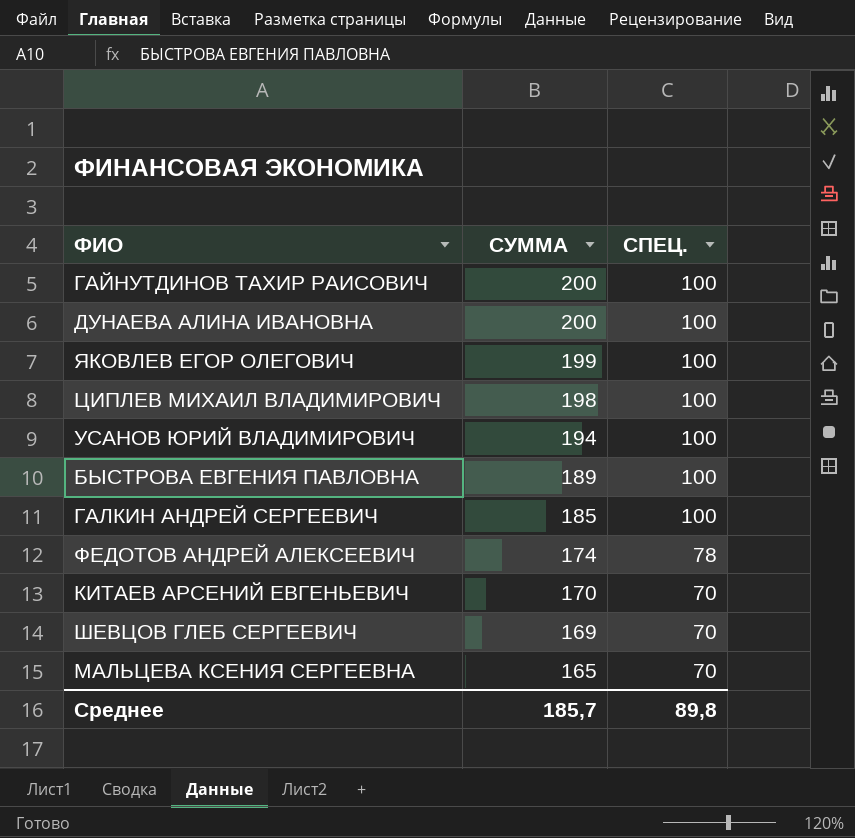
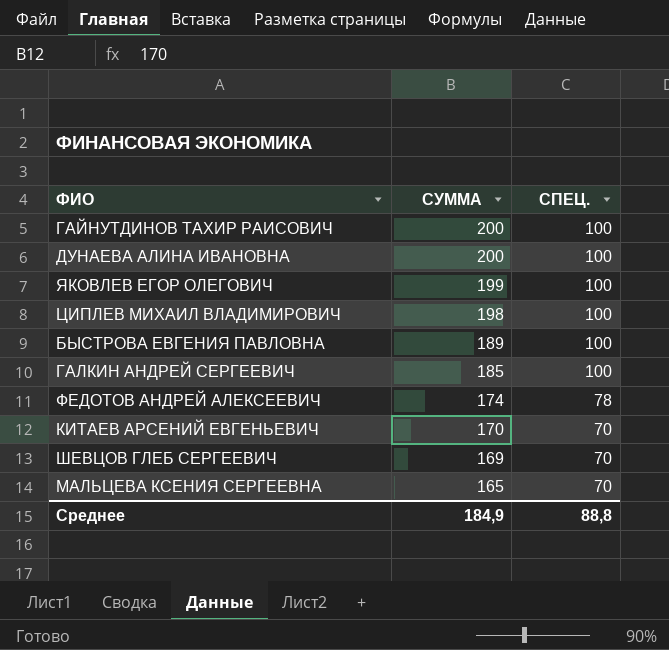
row УСАНОВ ЮРИЙ ВЛАДИМИРОВИЧ: 194 | 100 -> none
Среднее | СУММА: 185,7 -> 184,9
Среднее | СПЕЦ.: 89,8 -> 88,8

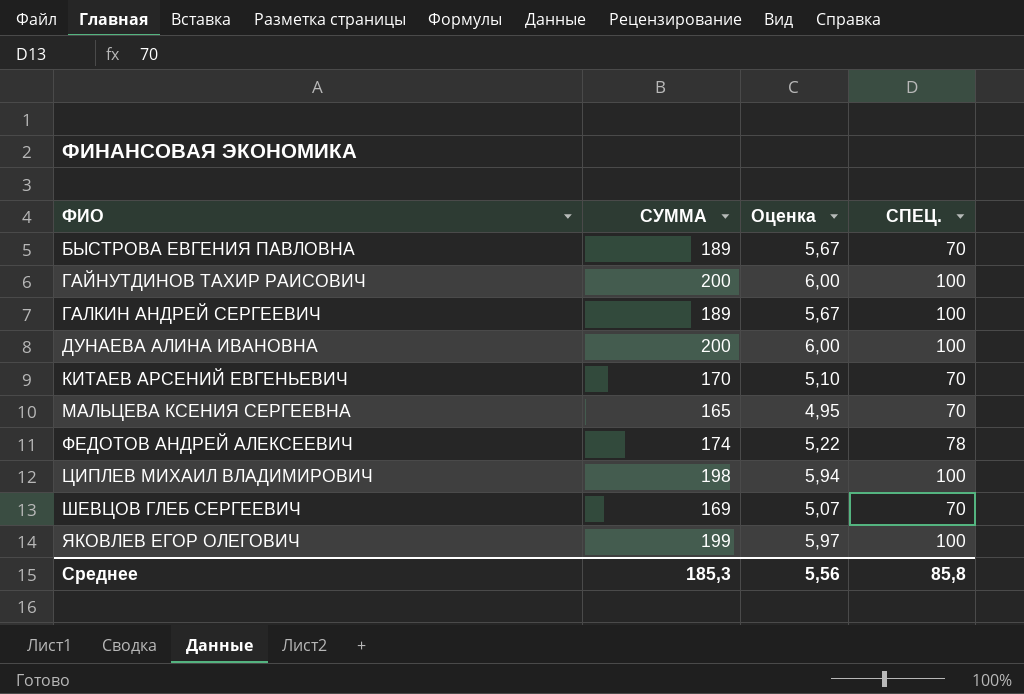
row order: СУММА descending -> ФИО ascending
column Оценка | formula: none -> [СУММА] * 0,03
БЫСТРОВА ЕВГЕНИЯ ПАВЛОВНА | СПЕЦ.: 100 -> 70
ГАЛКИН АНДРЕЙ СЕРГЕЕВИЧ | СУММА: 185 -> 189
Среднее | СУММА: 184,9 -> 185,3
Среднее | СПЕЦ.: 88,8 -> 85,8

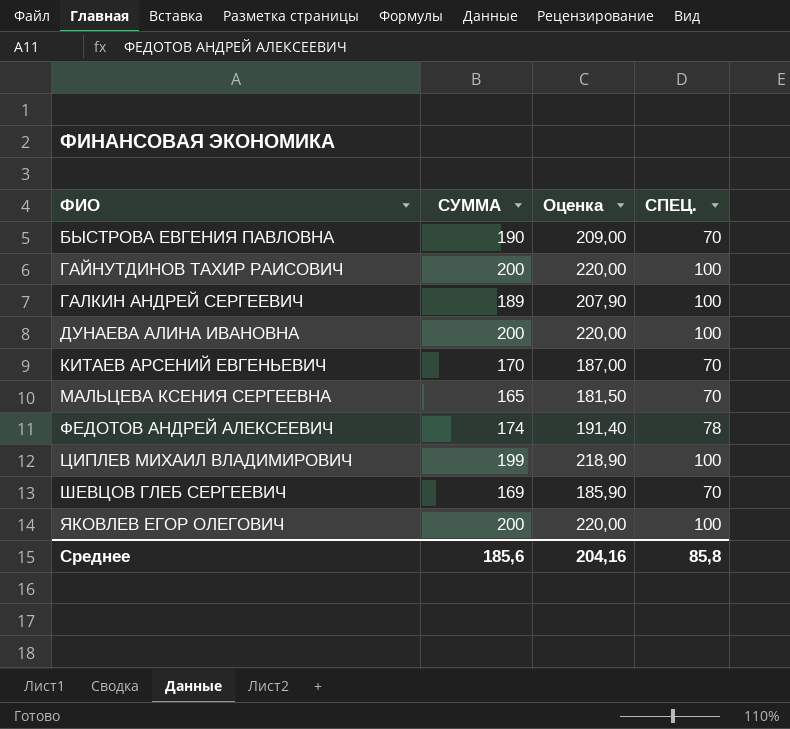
column Оценка | formula: [СУММА] * 0,03 -> [СУММА] * 1,1
БЫСТРОВА ЕВГЕНИЯ ПАВЛОВНА | СУММА: 189 -> 190
ЦИПЛЕВ МИХАИЛ ВЛАДИМИРОВИЧ | СУММА: 198 -> 199
ЯКОВЛЕВ ЕГОР ОЛЕГОВИЧ | СУММА: 199 -> 200
Среднее | СУММА: 185,3 -> 185,6
Среднее | Оценка: 5,56 -> 204,16

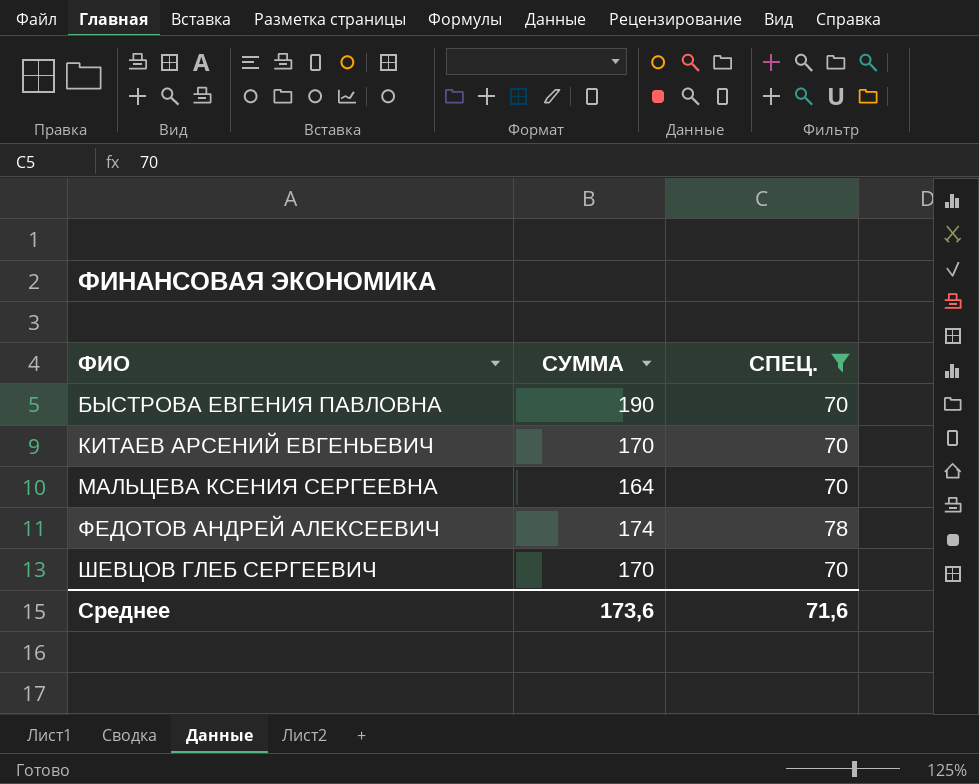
filter: none -> СПЕЦ. != 100
column Оценка | formula: [СУММА] * 1,1 -> none
МАЛЬЦЕВА КСЕНИЯ СЕРГЕЕВНА | СУММА: 165 -> 164
ШЕВЦОВ ГЛЕБ СЕРГЕЕВИЧ | СУММА: 169 -> 170
Среднее | СУММА: 185,6 -> 173,6
Среднее | СПЕЦ.: 85,8 -> 71,6

